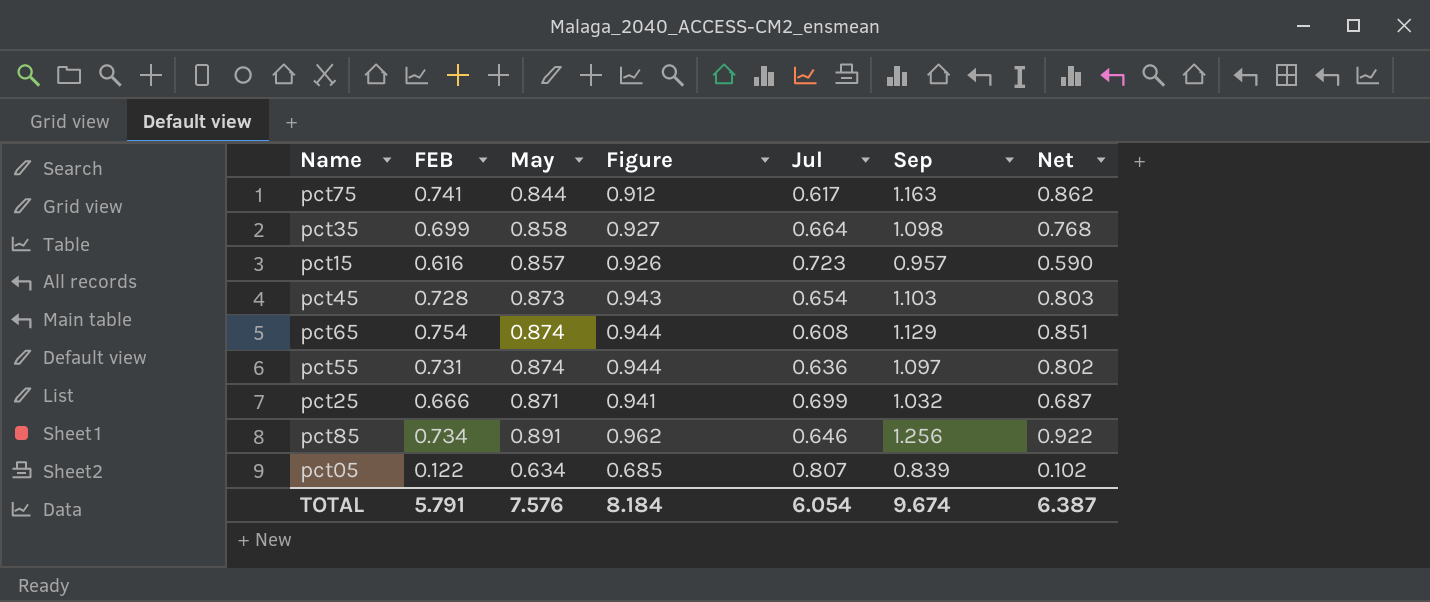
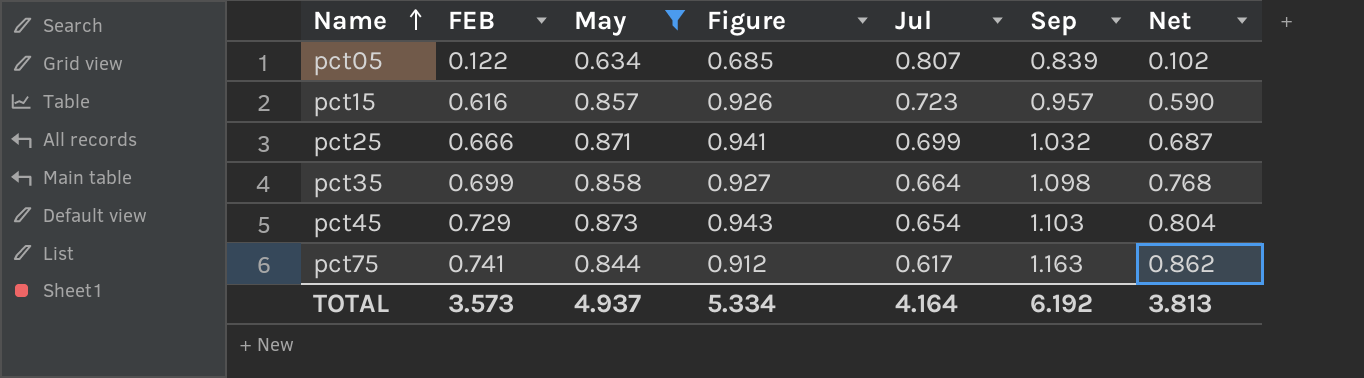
filter: none -> May <= 0.873
row order: none -> Name ascending
pct45 | FEB: 0.728 -> 0.729
pct45 | Net: 0.803 -> 0.804
TOTAL | FEB: 5.791 -> 3.573
TOTAL | May: 7.576 -> 4.937
TOTAL | Figure: 8.184 -> 5.334
TOTAL | Jul: 6.054 -> 4.164
TOTAL | Sep: 9.674 -> 6.192
TOTAL | Net: 6.387 -> 3.813

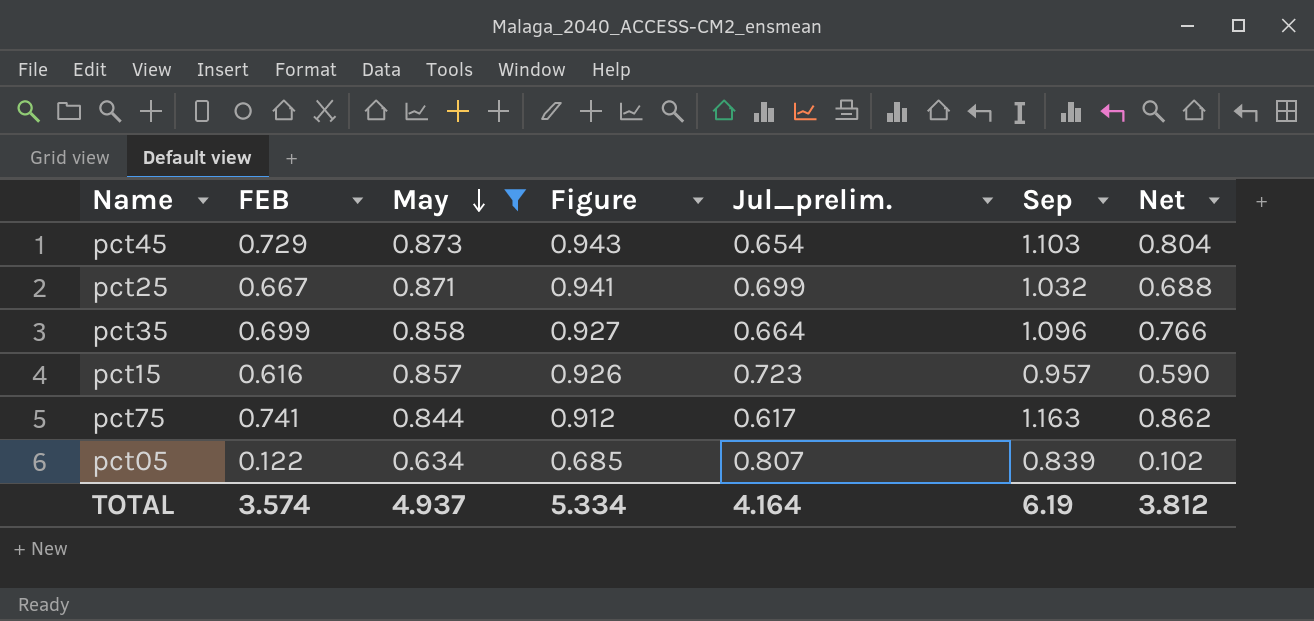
row order: Name ascending -> May descending
column name: Jul -> Jul_prelim.
pct25 | FEB: 0.666 -> 0.667
pct25 | Net: 0.687 -> 0.688
pct35 | Sep: 1.098 -> 1.096
pct35 | Net: 0.768 -> 0.766
TOTAL | FEB: 3.573 -> 3.574
TOTAL | Sep: 6.192 -> 6.19
TOTAL | Net: 3.813 -> 3.812

